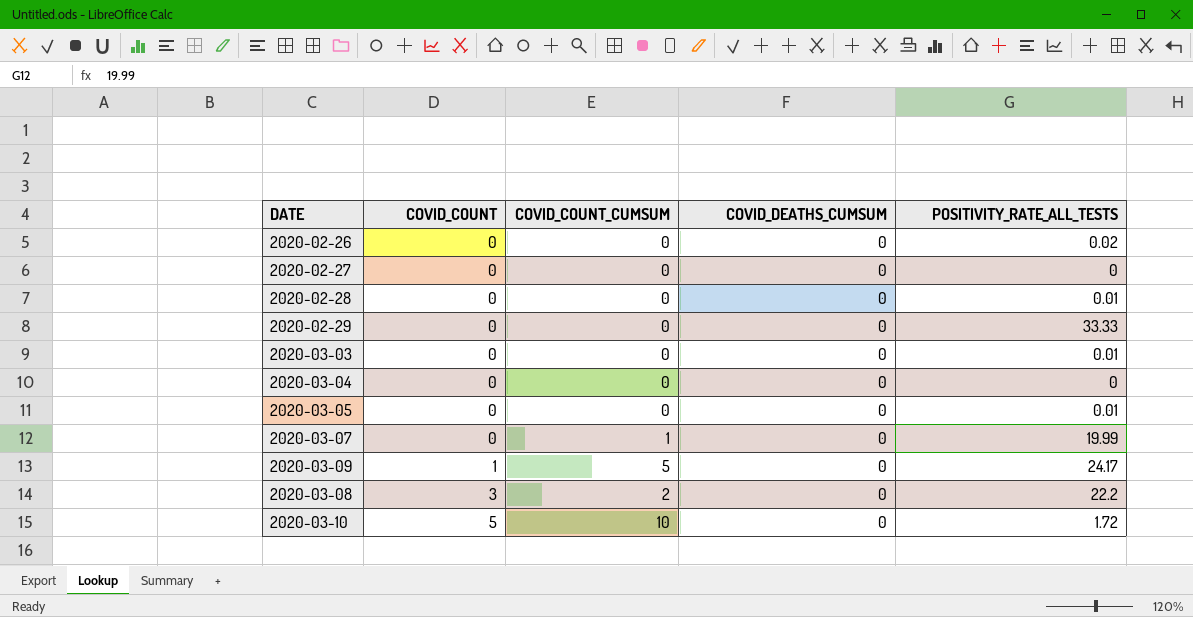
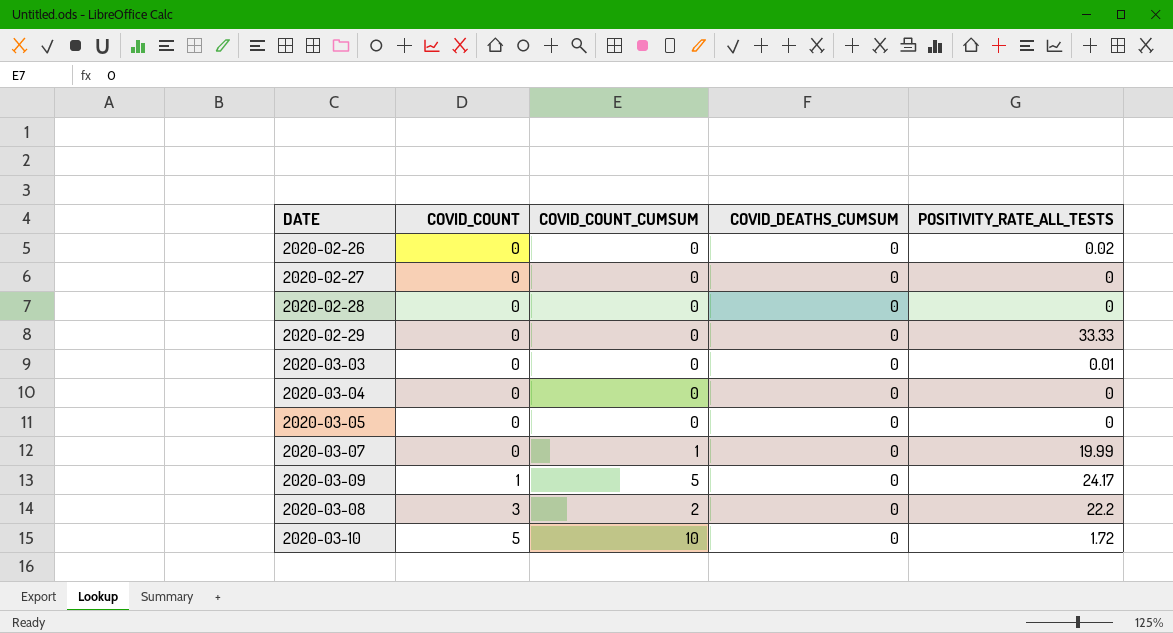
2020-02-28 | POSITIVITY_RATE_ALL_TESTS: 0.01 -> 0
2020-03-05 | POSITIVITY_RATE_ALL_TESTS: 0.01 -> 0

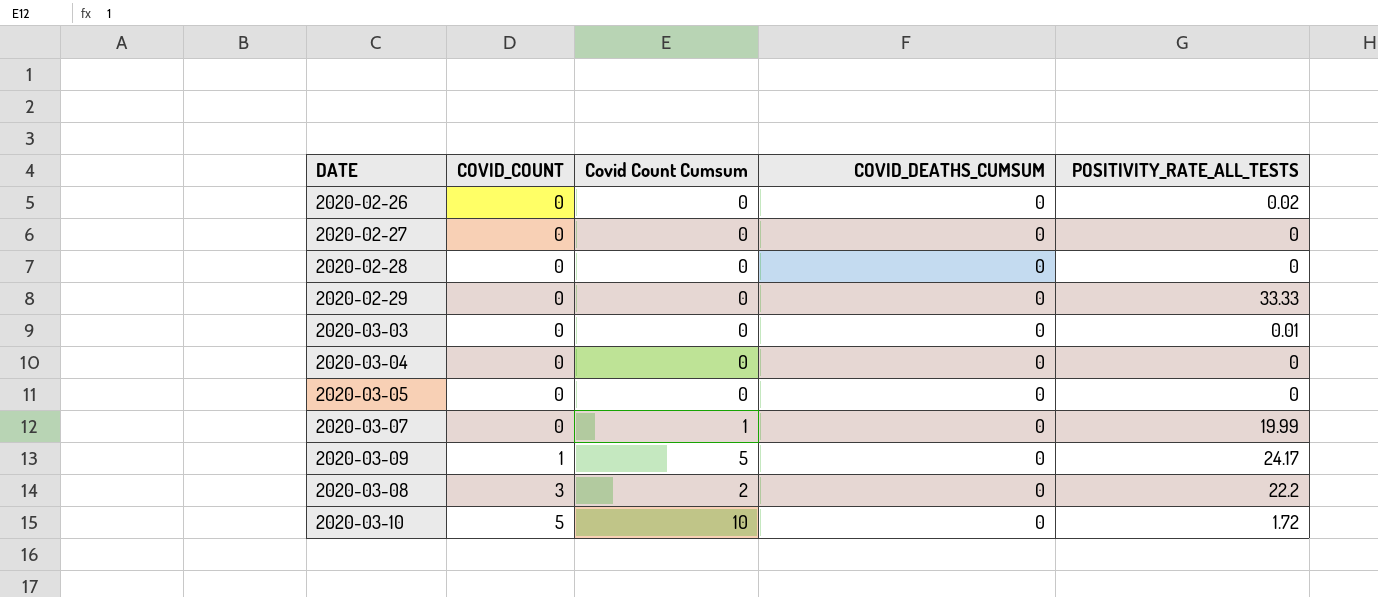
column name: COVID_COUNT_CUMSUM -> Covid Count Cumsum

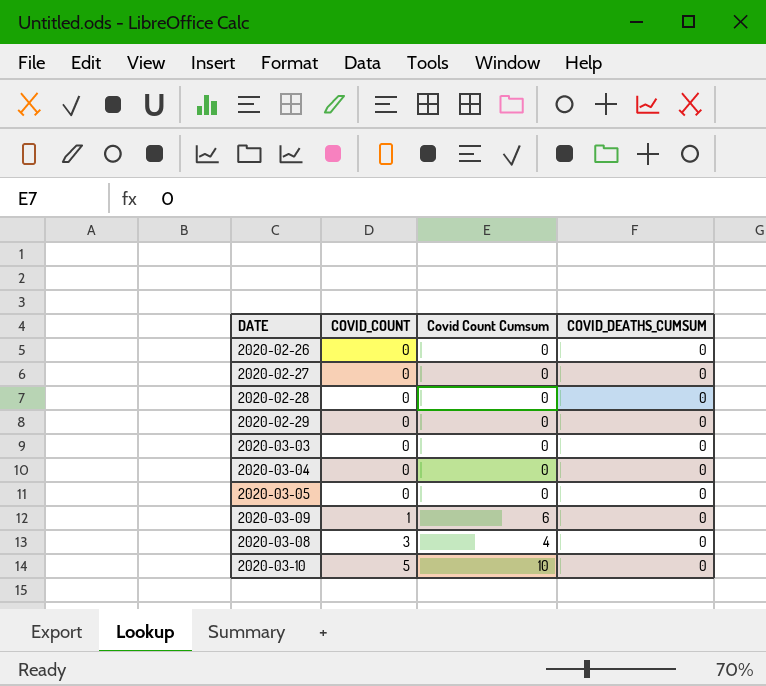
column POSITIVITY_RATE_ALL_TESTS | position: 5 -> none
row 2020-03-07: 0 | 1 | 0 | 19.99 -> none
2020-03-09 | Covid Count Cumsum: 5 -> 6
2020-03-08 | Covid Count Cumsum: 2 -> 4

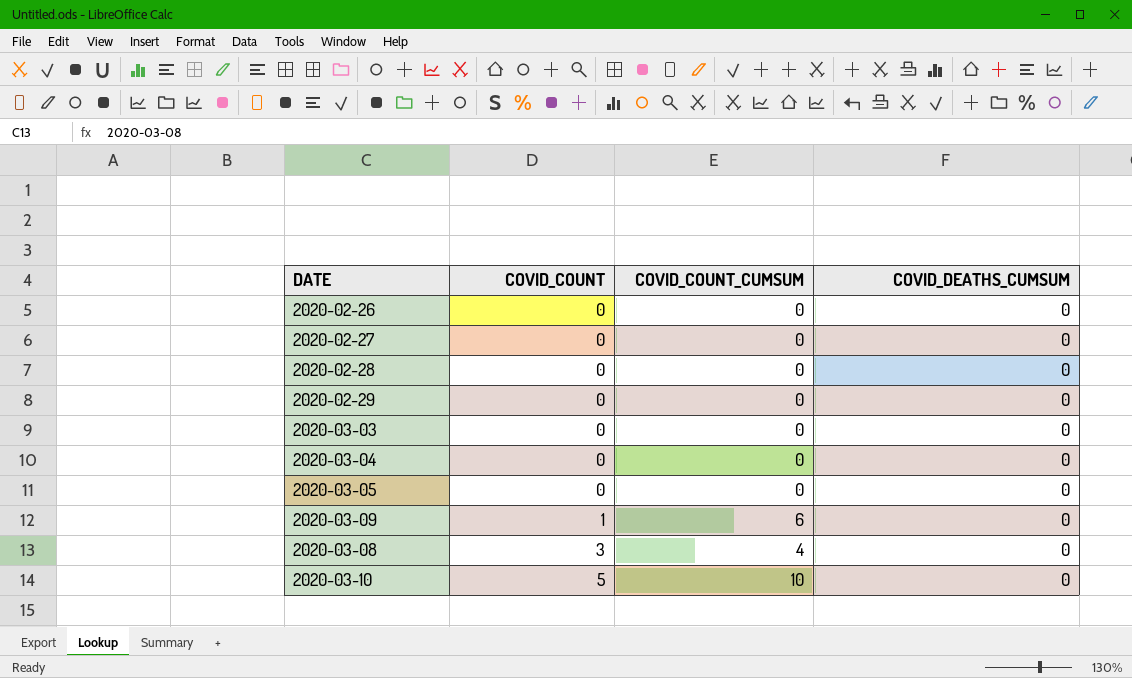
column name: Covid Count Cumsum -> COVID_COUNT_CUMSUM

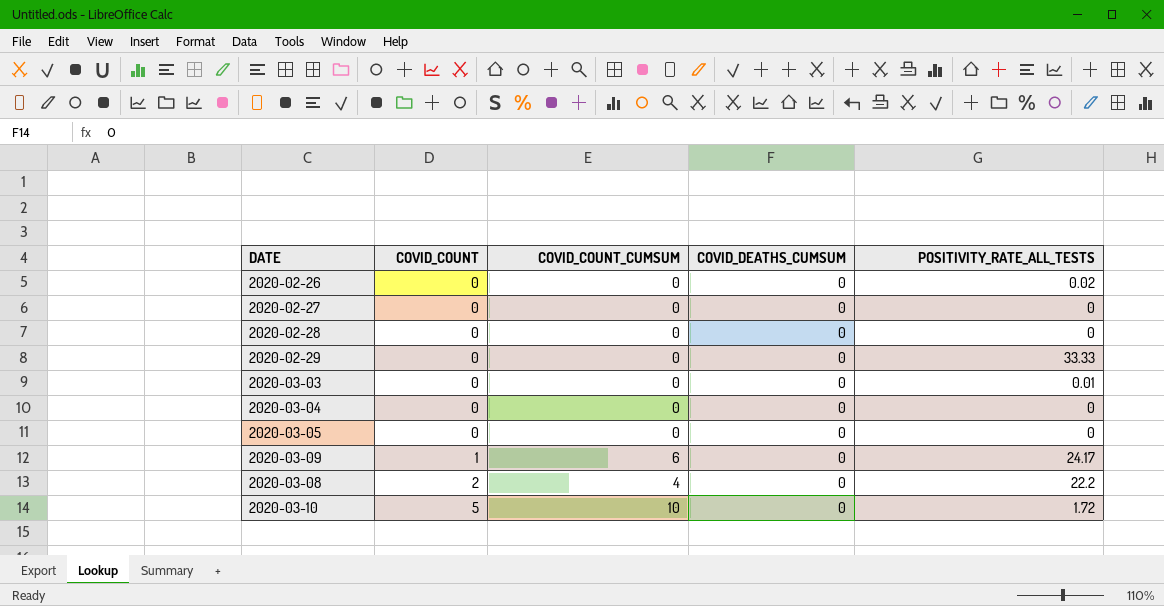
column POSITIVITY_RATE_ALL_TESTS | position: none -> 5
2020-03-08 | COVID_COUNT: 3 -> 2

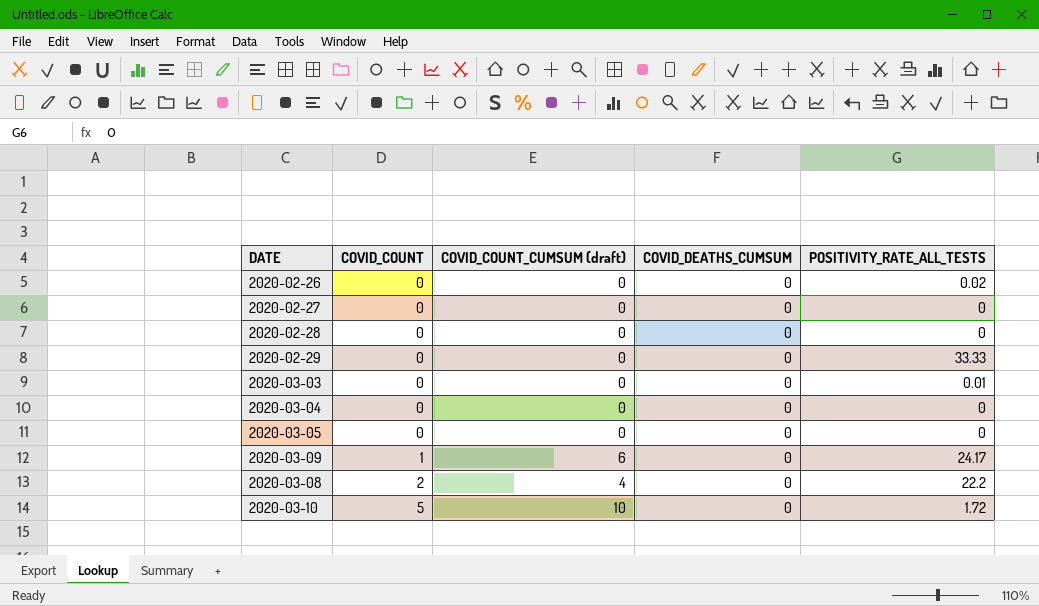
column name: COVID_COUNT_CUMSUM -> COVID_COUNT_CUMSUM (draft)

